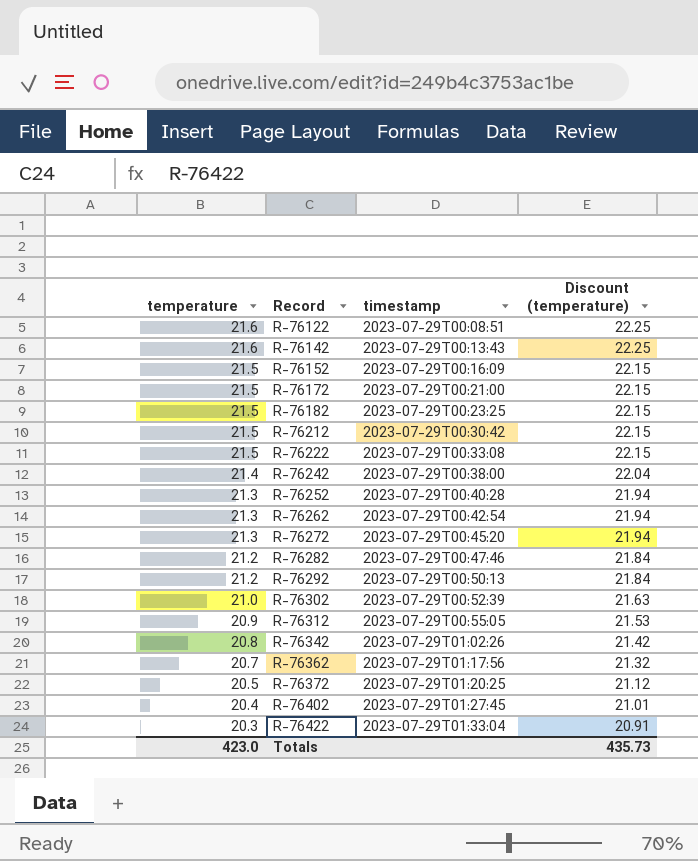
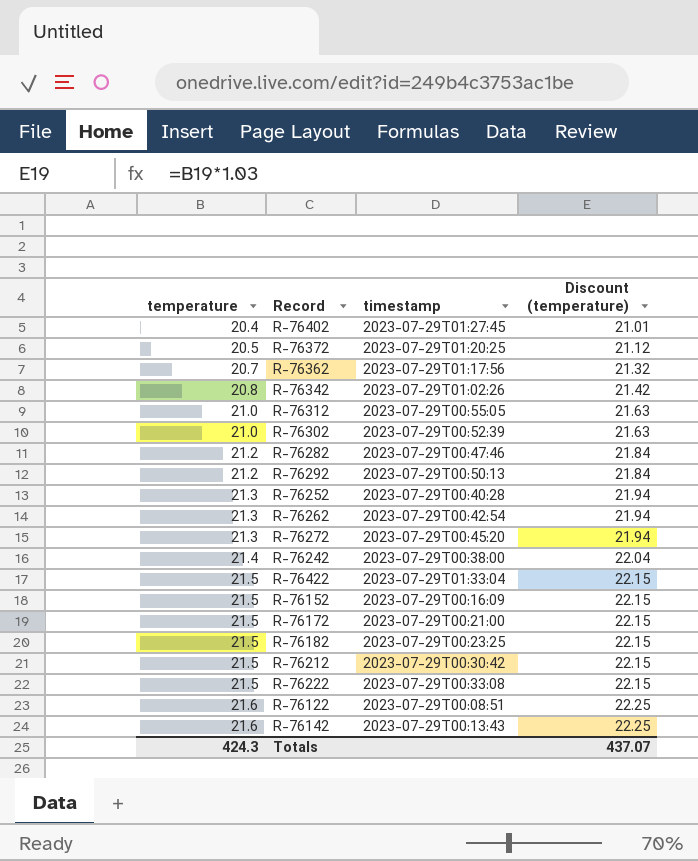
row order: temperature descending -> temperature ascending
R-76312 | temperature: 20.9 -> 21.0
R-76312 | Discount (temperature): 21.53 -> 21.63
R-76422 | temperature: 20.3 -> 21.5
R-76422 | Discount (temperature): 20.91 -> 22.15
Totals | temperature: 423.0 -> 424.3
Totals | Discount (temperature): 435.73 -> 437.07

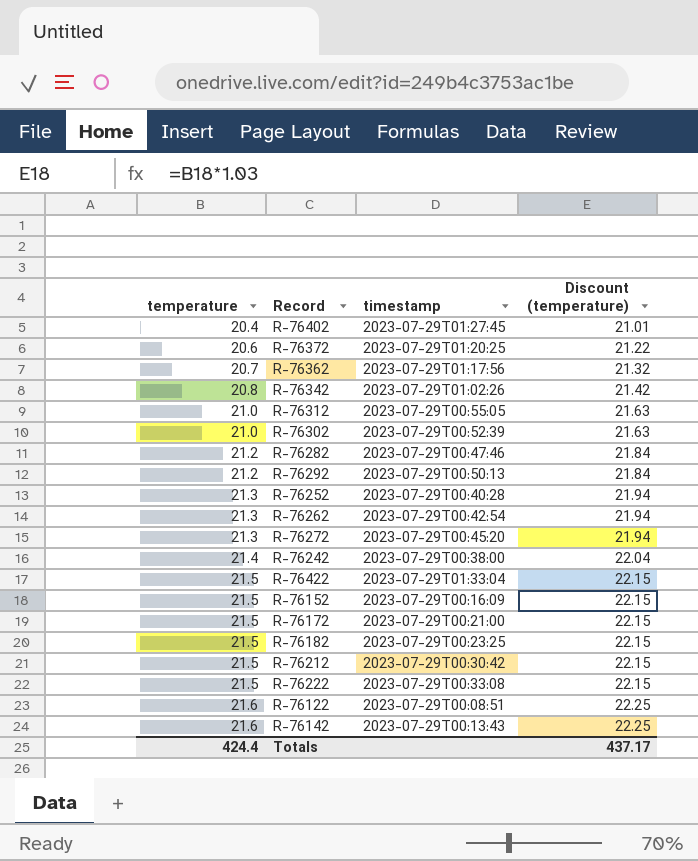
R-76372 | temperature: 20.5 -> 20.6
R-76372 | Discount (temperature): 21.12 -> 21.22
Totals | temperature: 424.3 -> 424.4
Totals | Discount (temperature): 437.07 -> 437.17

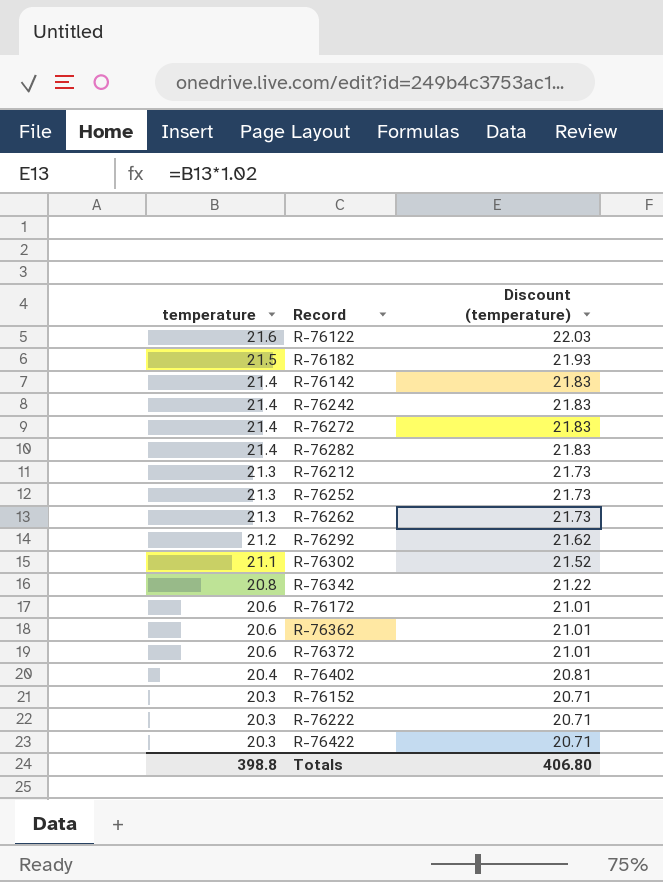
row order: temperature ascending -> temperature descending
column timestamp | position: 3 -> none
column Discount (temperature) | formula: [temperature] * 1.03 -> [temperature] * 1.02
row R-76312: 21.0 | 2023-07-29T00:55:05 | 21.63 -> none
R-76142 | temperature: 21.6 -> 21.4
R-76272 | temperature: 21.3 -> 21.4
R-76282 | temperature: 21.2 -> 21.4
R-76212 | temperature: 21.5 -> 21.3
R-76302 | temperature: 21.0 -> 21.1
R-76172 | temperature: 21.5 -> 20.6
R-76362 | temperature: 20.7 -> 20.6
R-76152 | temperature: 21.5 -> 20.3
R-76222 | temperature: 21.5 -> 20.3
R-76422 | temperature: 21.5 -> 20.3
Totals | temperature: 424.4 -> 398.8
Totals | Discount (temperature): 437.17 -> 406.80

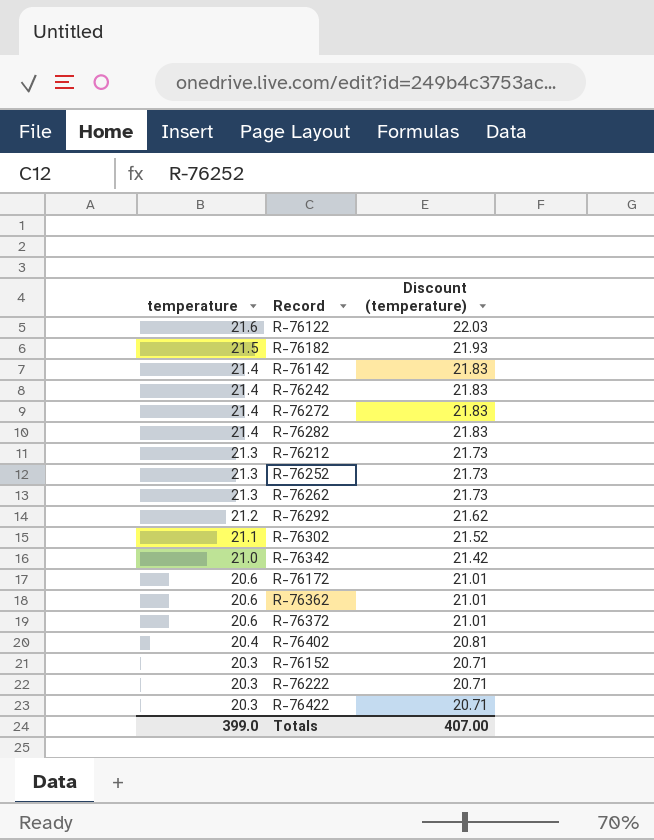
R-76342 | temperature: 20.8 -> 21.0
R-76342 | Discount (temperature): 21.22 -> 21.42
Totals | temperature: 398.8 -> 399.0
Totals | Discount (temperature): 406.80 -> 407.00

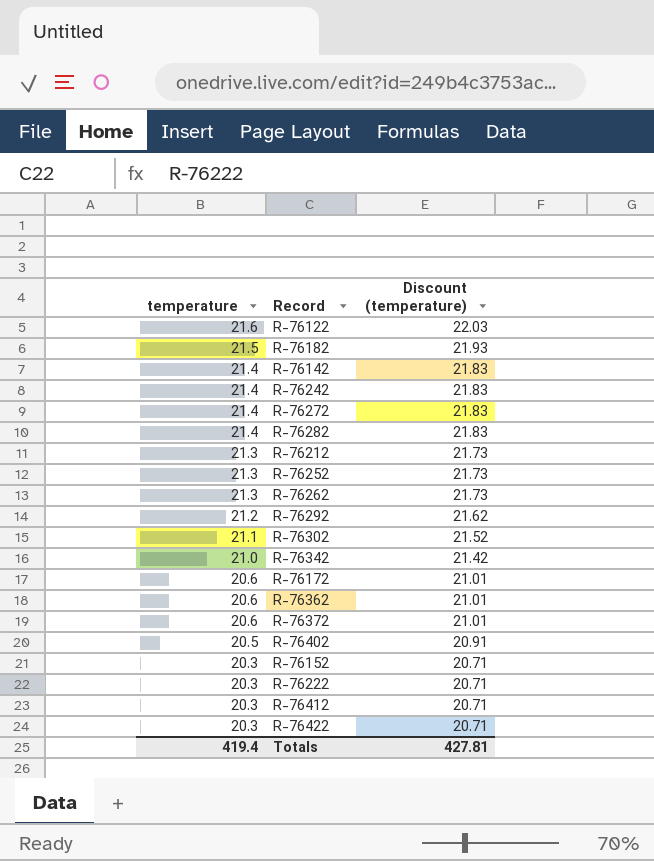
R-76402 | temperature: 20.4 -> 20.5
R-76402 | Discount (temperature): 20.81 -> 20.91
row R-76412: none -> 20.3 | 20.71
Totals | temperature: 399.0 -> 419.4
Totals | Discount (temperature): 407.00 -> 427.81

